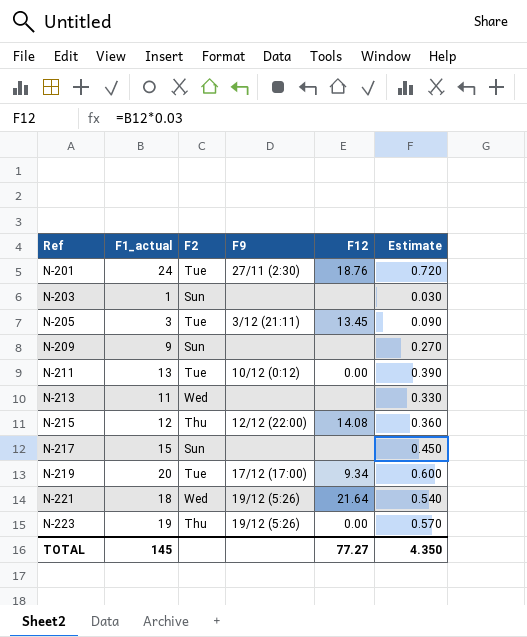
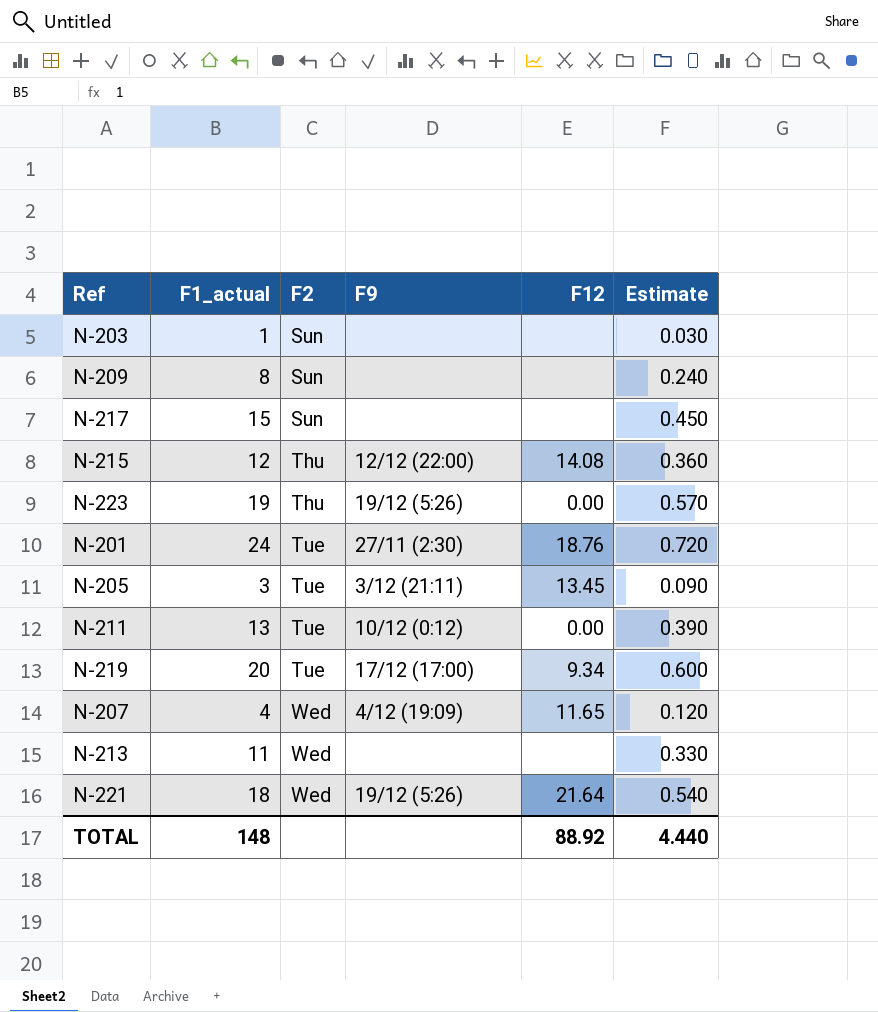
row order: Ref ascending -> F2 ascending
N-209 | F1_actual: 9 -> 8
N-209 | Estimate: 0.270 -> 0.240
row N-207: none -> 4 | Wed | 4/12 (19:09) | 11.65 | 0.120
TOTAL | F1_actual: 145 -> 148
TOTAL | F12: 77.27 -> 88.92
TOTAL | Estimate: 4.350 -> 4.440

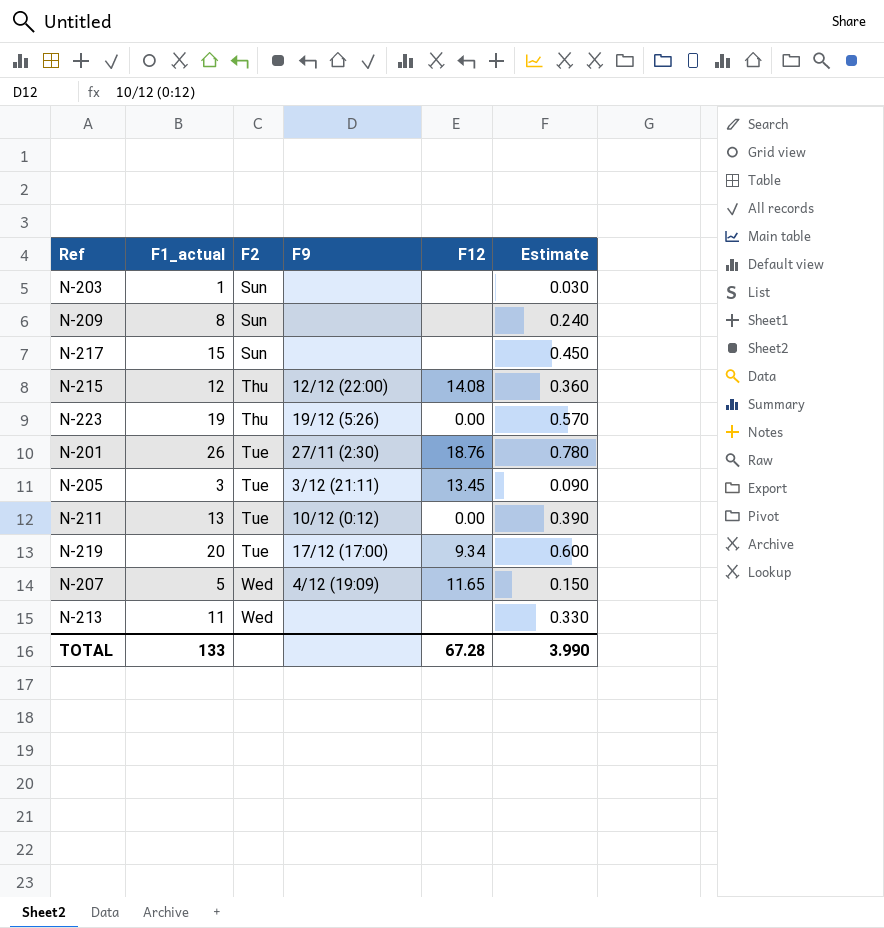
row N-221: 18 | Wed | 19/12 (5:26) | 21.64 | 0.540 -> none
N-201 | F1_actual: 24 -> 26
N-201 | Estimate: 0.720 -> 0.780
N-207 | F1_actual: 4 -> 5
N-207 | Estimate: 0.120 -> 0.150
TOTAL | F1_actual: 148 -> 133
TOTAL | F12: 88.92 -> 67.28
TOTAL | Estimate: 4.440 -> 3.990

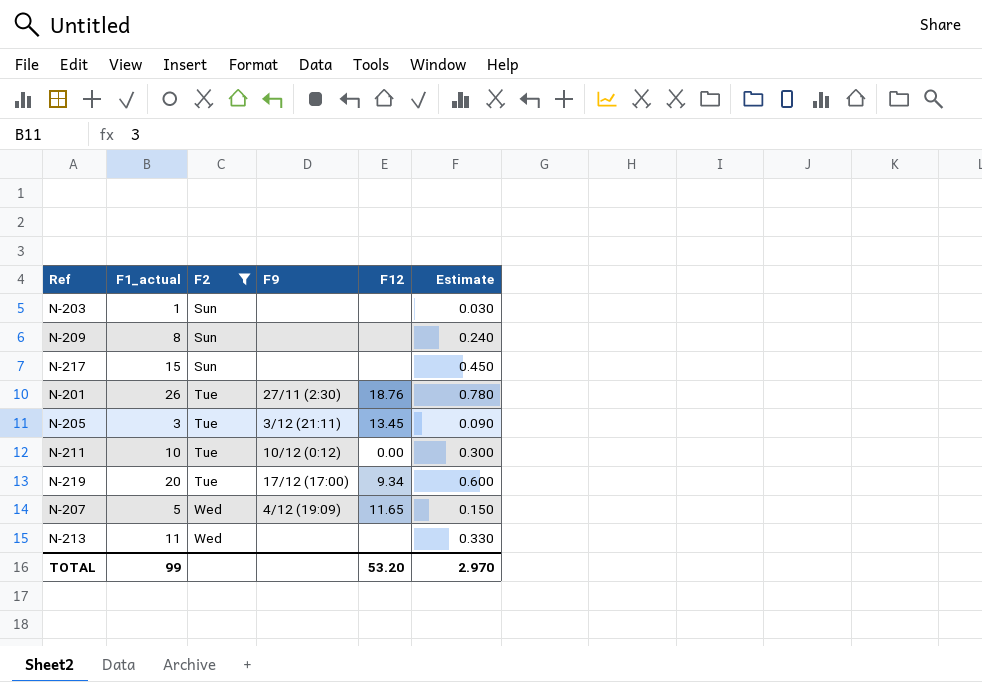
filter: none -> F2 != Thu
N-211 | F1_actual: 13 -> 10
N-211 | Estimate: 0.390 -> 0.300
TOTAL | F1_actual: 133 -> 99
TOTAL | F12: 67.28 -> 53.20
TOTAL | Estimate: 3.990 -> 2.970

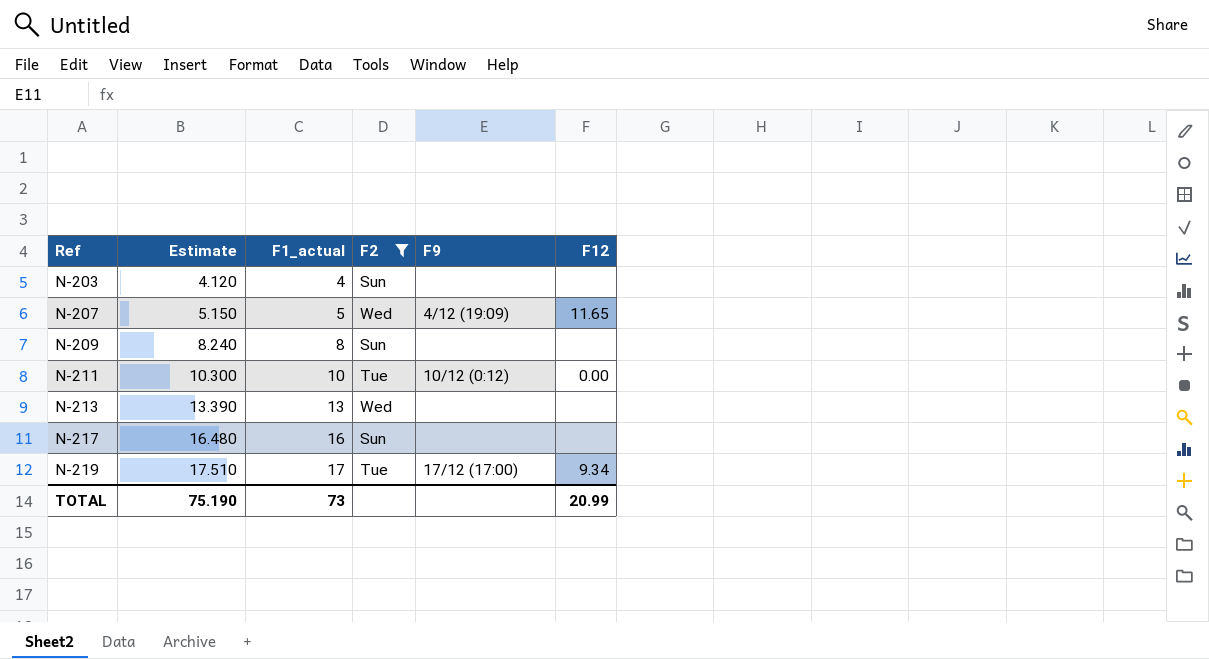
row order: F2 ascending -> Ref ascending
column Estimate | formula: [F1_actual] * 0.03 -> [F1_actual] * 1.03
column Estimate | position: 6 -> 2
row N-201: 26 | Tue | 27/11 (2:30) | 18.76 | 0.780 -> none
row N-205: 3 | Tue | 3/12 (21:11) | 13.45 | 0.090 -> none
N-203 | F1_actual: 1 -> 4
N-213 | F1_actual: 11 -> 13
N-217 | F1_actual: 15 -> 16
N-219 | F1_actual: 20 -> 17
TOTAL | Estimate: 2.970 -> 75.190
TOTAL | F1_actual: 99 -> 73
TOTAL | F12: 53.20 -> 20.99

